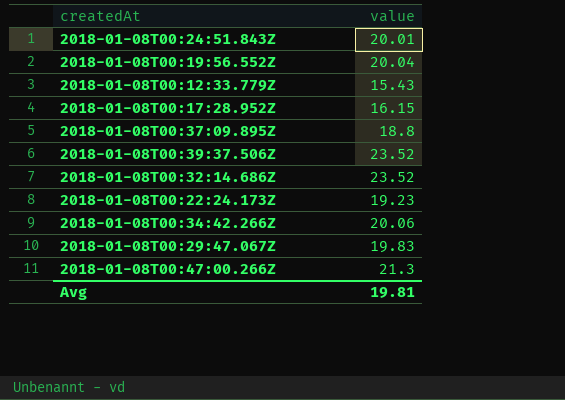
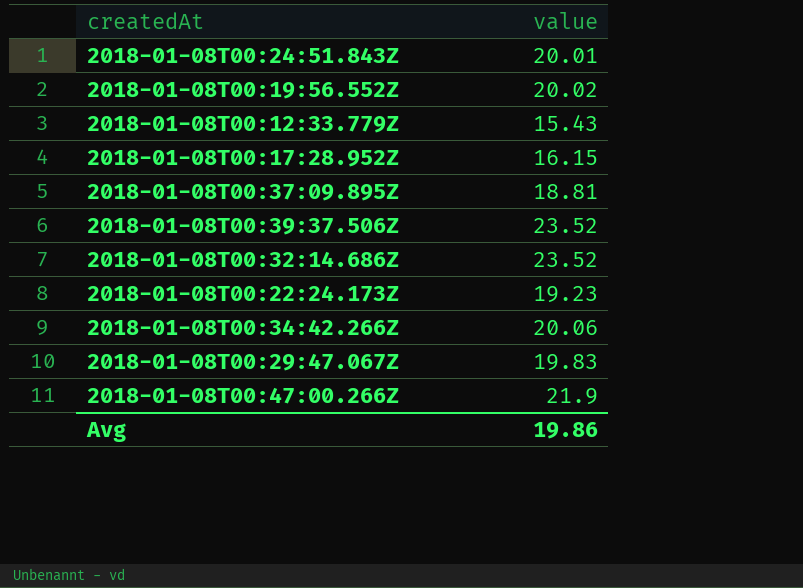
2018-01-08T00:19:56.552Z | value: 20.04 -> 20.02
2018-01-08T00:37:09.895Z | value: 18.8 -> 18.81
2018-01-08T00:47:00.266Z | value: 21.3 -> 21.9
Avg | value: 19.81 -> 19.86

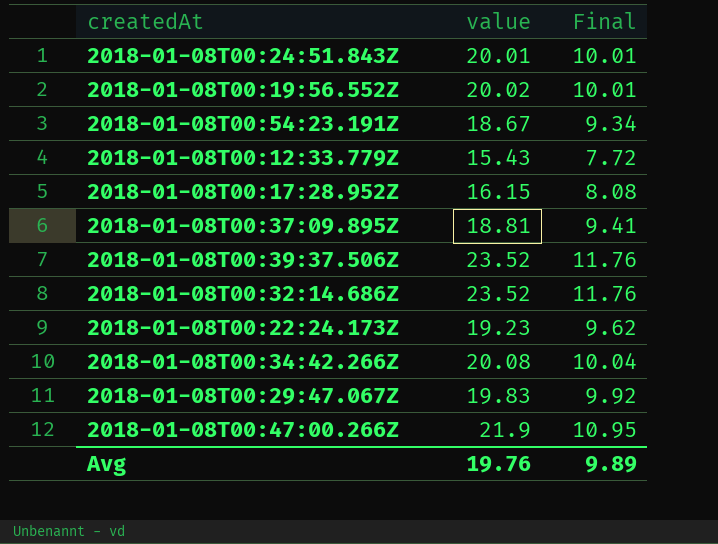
column Final | formula: none -> [value] * 0.5
row 2018-01-08T00:54:23.191Z: none -> 18.67 | 9.34
2018-01-08T00:34:42.266Z | value: 20.06 -> 20.08
Avg | value: 19.86 -> 19.76

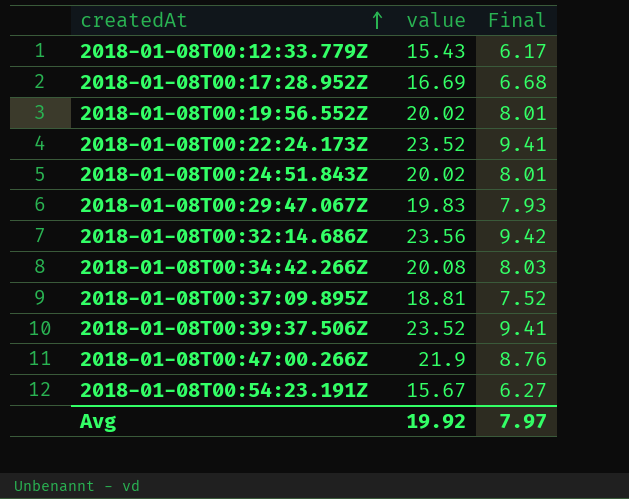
row order: none -> createdAt ascending
column Final | formula: [value] * 0.5 -> [value] * 0.4
2018-01-08T00:17:28.952Z | value: 16.15 -> 16.69
2018-01-08T00:22:24.173Z | value: 19.23 -> 23.52
2018-01-08T00:24:51.843Z | value: 20.01 -> 20.02
2018-01-08T00:32:14.686Z | value: 23.52 -> 23.56
2018-01-08T00:54:23.191Z | value: 18.67 -> 15.67
Avg | value: 19.76 -> 19.92
Avg | Final: 9.89 -> 7.97

